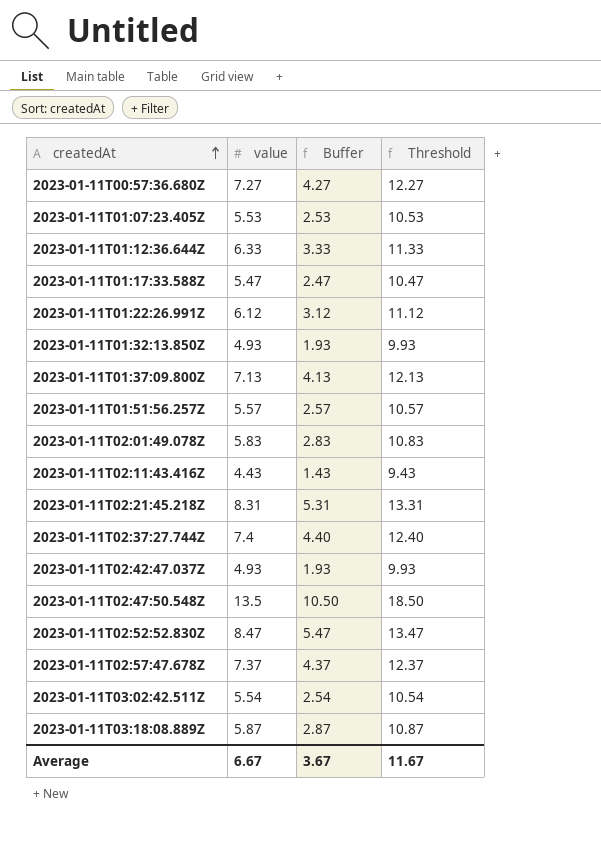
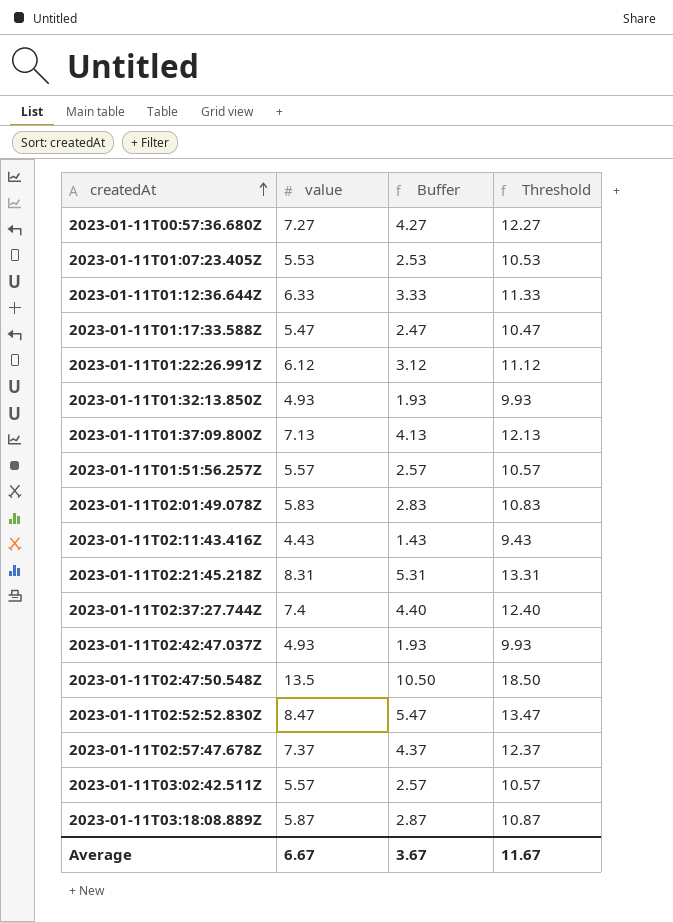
2023-01-11T03:02:42.511Z | value: 5.54 -> 5.57
2023-01-11T03:02:42.511Z | Buffer: 2.54 -> 2.57
2023-01-11T03:02:42.511Z | Threshold: 10.54 -> 10.57

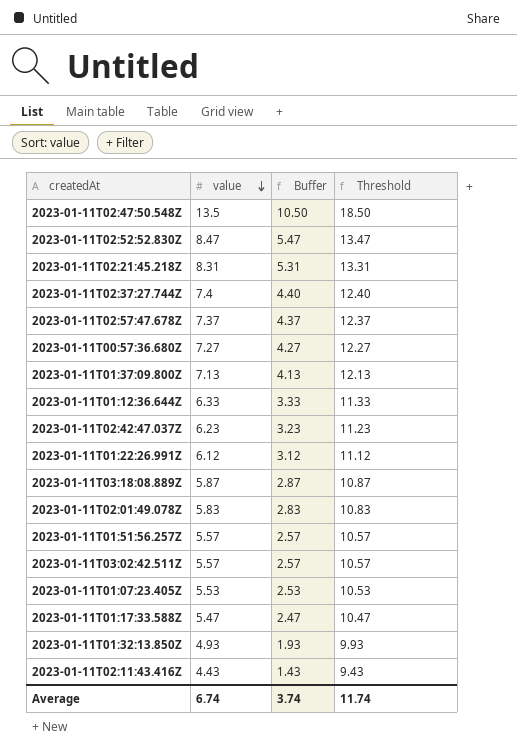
row order: createdAt ascending -> value descending
2023-01-11T02:42:47.037Z | value: 4.93 -> 6.23
2023-01-11T02:42:47.037Z | Buffer: 1.93 -> 3.23
2023-01-11T02:42:47.037Z | Threshold: 9.93 -> 11.23
Average | value: 6.67 -> 6.74
Average | Buffer: 3.67 -> 3.74
Average | Threshold: 11.67 -> 11.74

